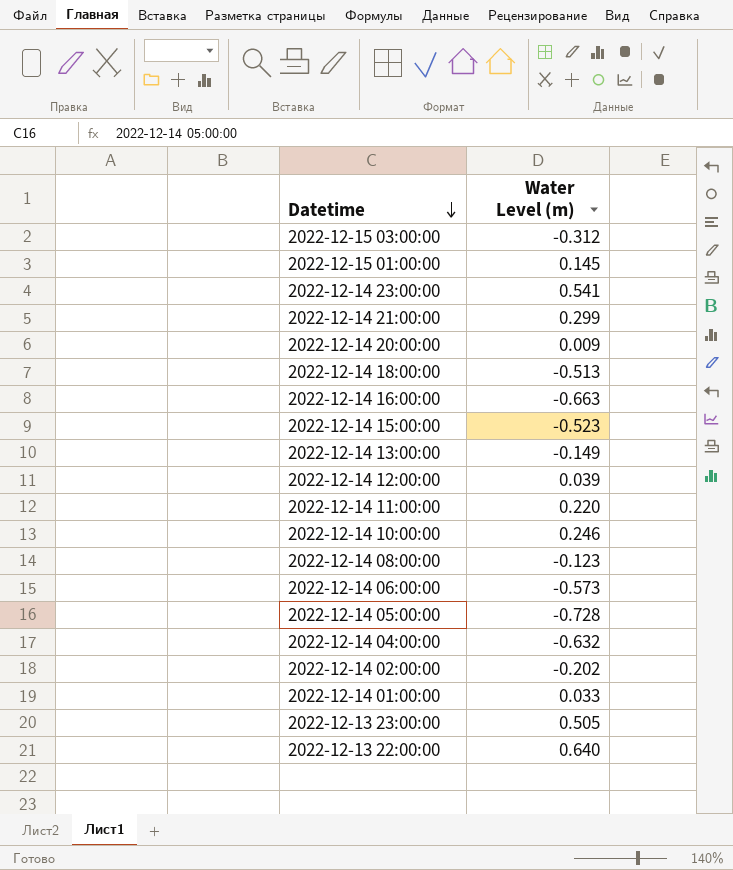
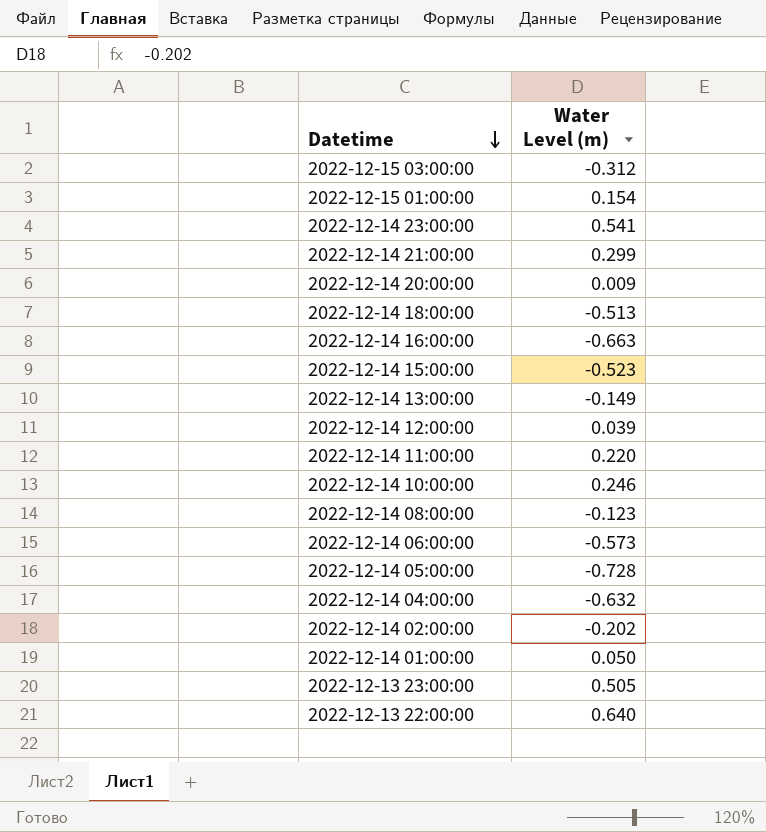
2022-12-15 01:00:00 | Water Level (m): 0.145 -> 0.154
2022-12-14 01:00:00 | Water Level (m): 0.033 -> 0.050

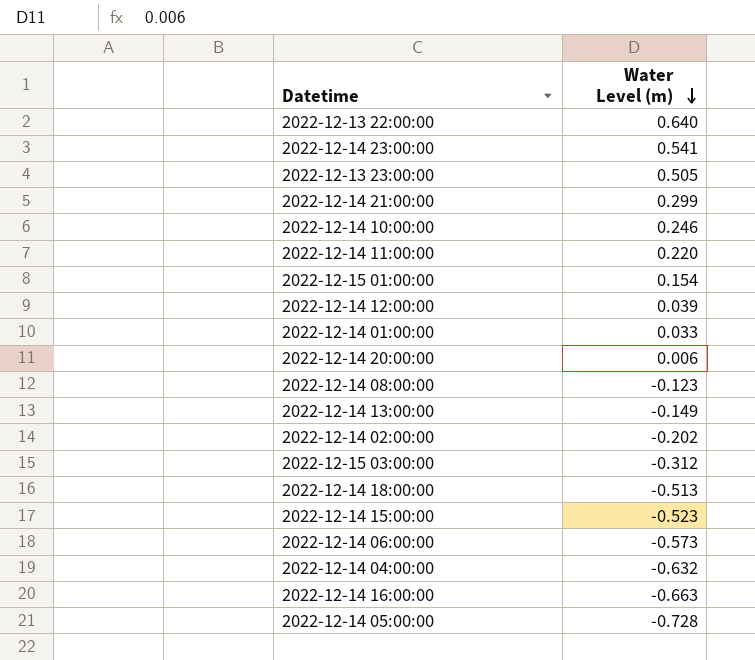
row order: Datetime descending -> Water Level (m) descending
2022-12-14 01:00:00 | Water Level (m): 0.050 -> 0.033
2022-12-14 20:00:00 | Water Level (m): 0.009 -> 0.006

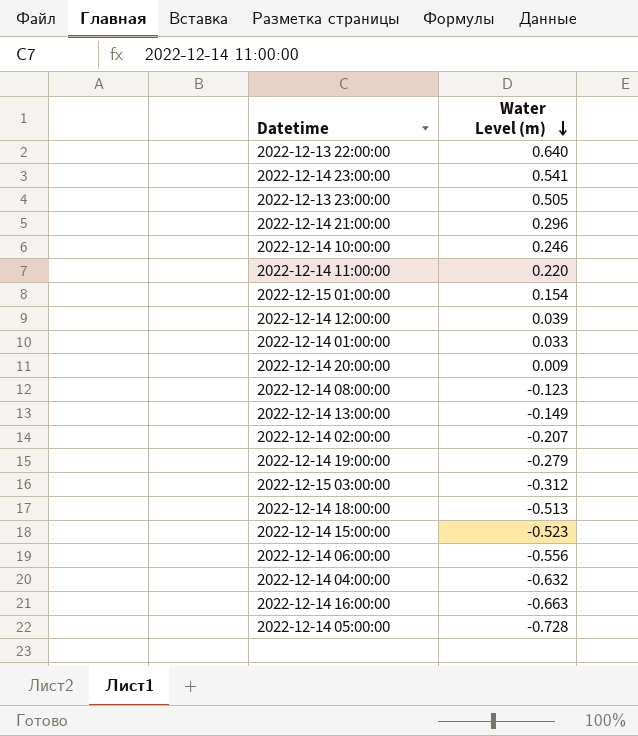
2022-12-14 21:00:00 | Water Level (m): 0.299 -> 0.296
2022-12-14 20:00:00 | Water Level (m): 0.006 -> 0.009
2022-12-14 02:00:00 | Water Level (m): -0.202 -> -0.207
row 2022-12-14 19:00:00: none -> -0.279
2022-12-14 06:00:00 | Water Level (m): -0.573 -> -0.556

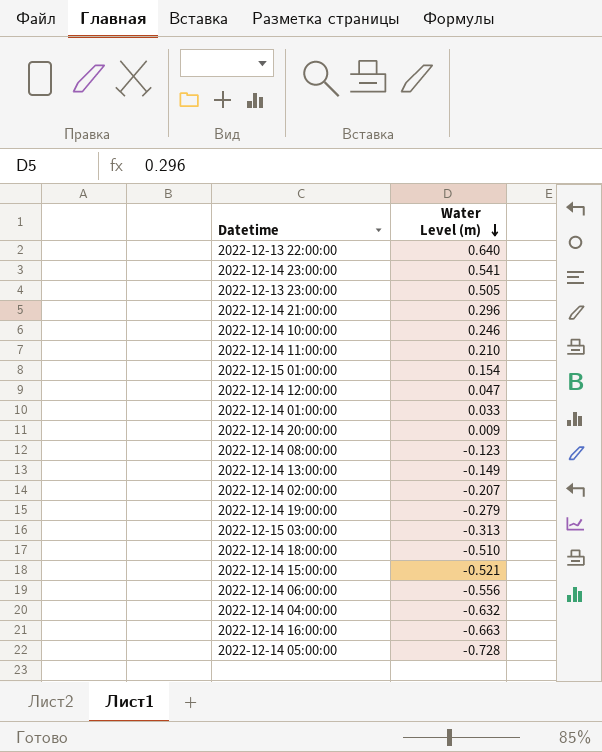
2022-12-14 11:00:00 | Water Level (m): 0.220 -> 0.210
2022-12-14 12:00:00 | Water Level (m): 0.039 -> 0.047
2022-12-15 03:00:00 | Water Level (m): -0.312 -> -0.313
2022-12-14 18:00:00 | Water Level (m): -0.513 -> -0.510
2022-12-14 15:00:00 | Water Level (m): -0.523 -> -0.521

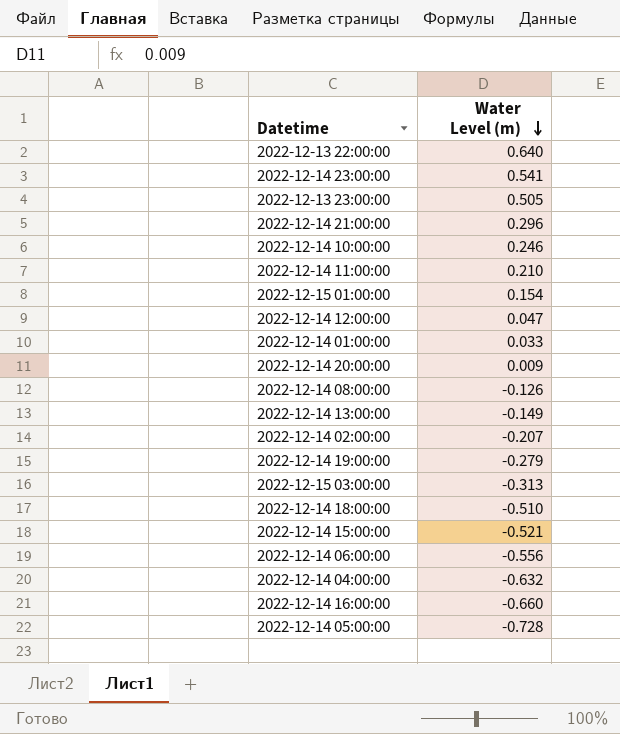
2022-12-14 08:00:00 | Water Level (m): -0.123 -> -0.126
2022-12-14 16:00:00 | Water Level (m): -0.663 -> -0.660

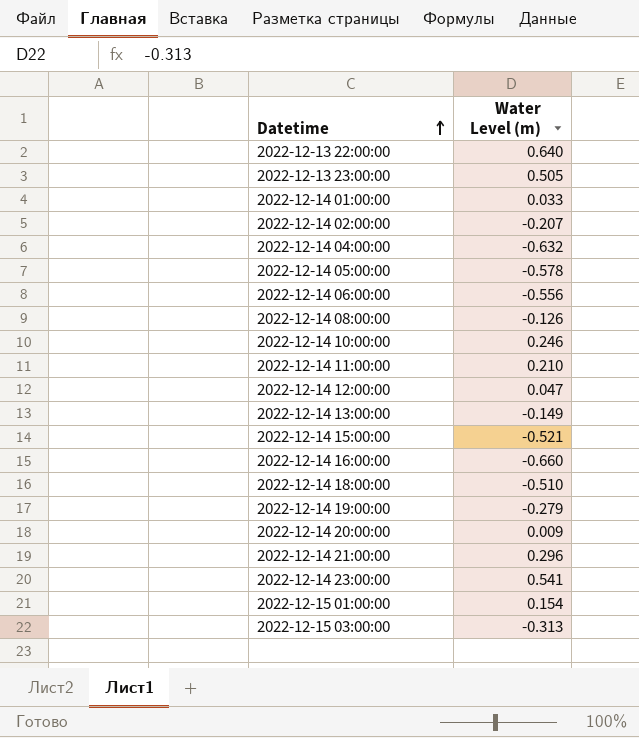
row order: Water Level (m) descending -> Datetime ascending
2022-12-14 05:00:00 | Water Level (m): -0.728 -> -0.578

